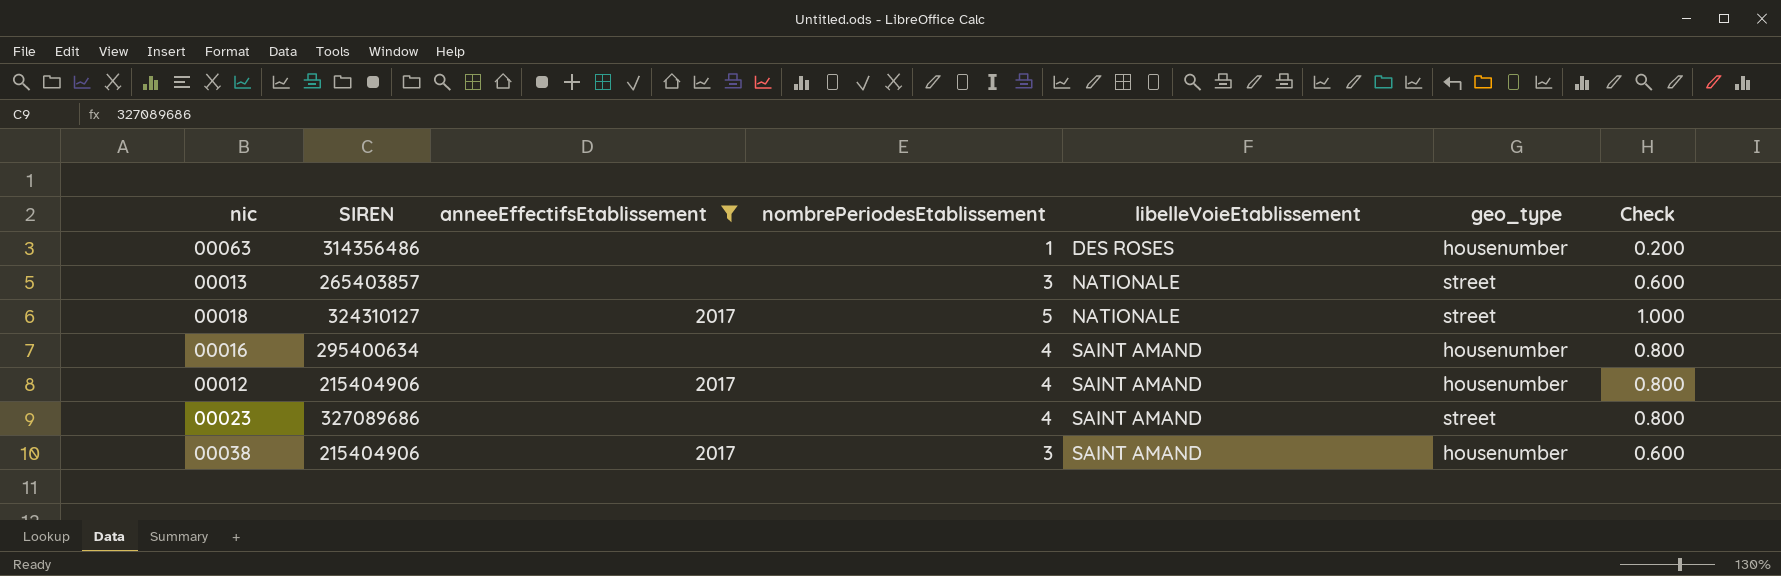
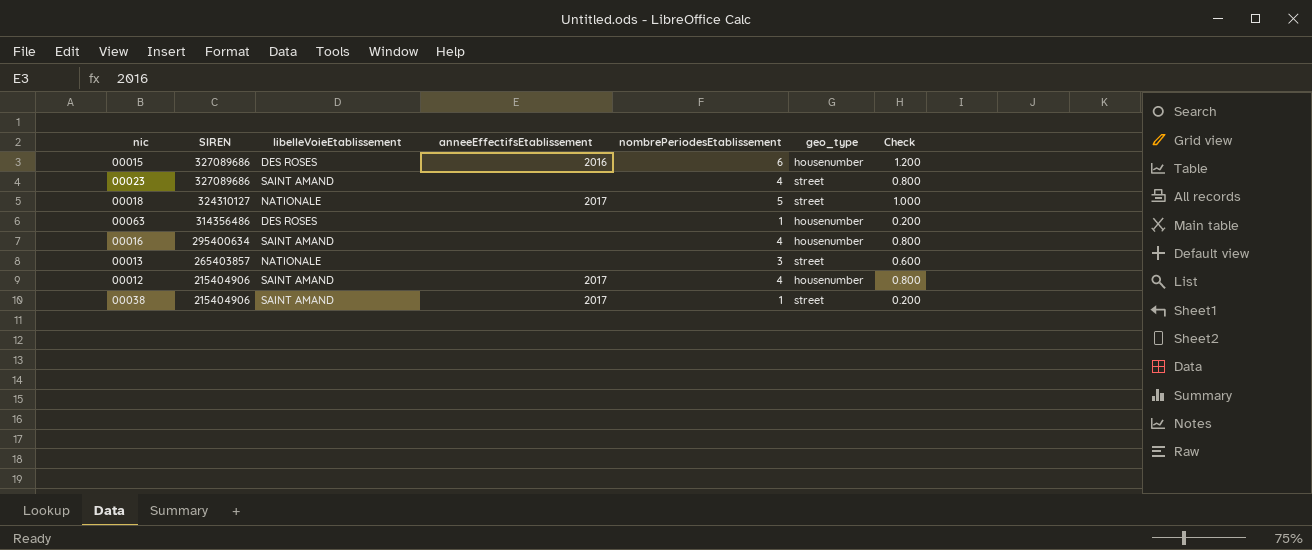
filter: anneeEffectifsEtablissement != 2016 -> none
row order: libelleVoieEtablissement ascending -> SIREN descending
column libelleVoieEtablissement | position: 5 -> 3
00038 | nombrePeriodesEtablissement: 3 -> 1
00038 | geo_type: housenumber -> street
00038 | Check: 0.600 -> 0.200

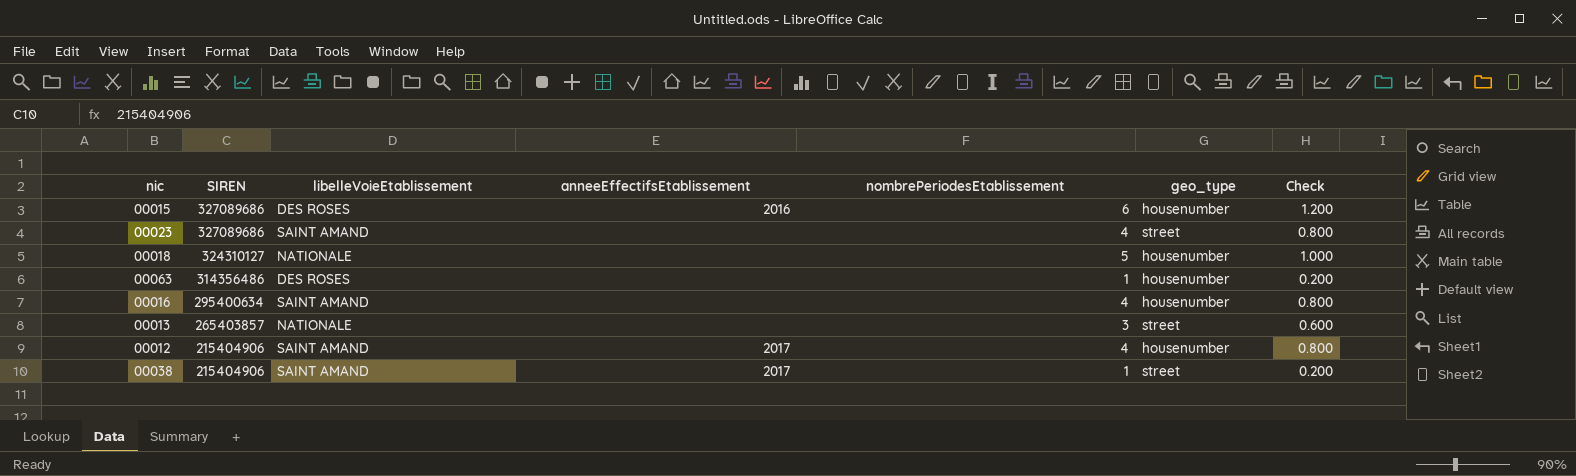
00018 | anneeEffectifsEtablissement: 2017 -> none
00018 | geo_type: street -> housenumber

